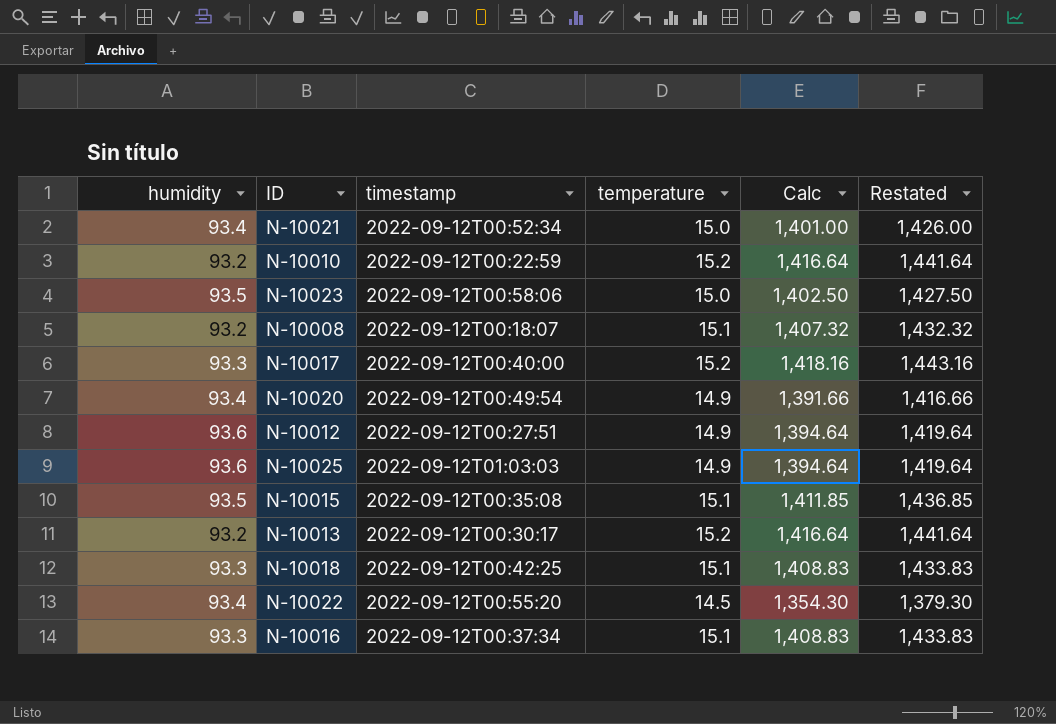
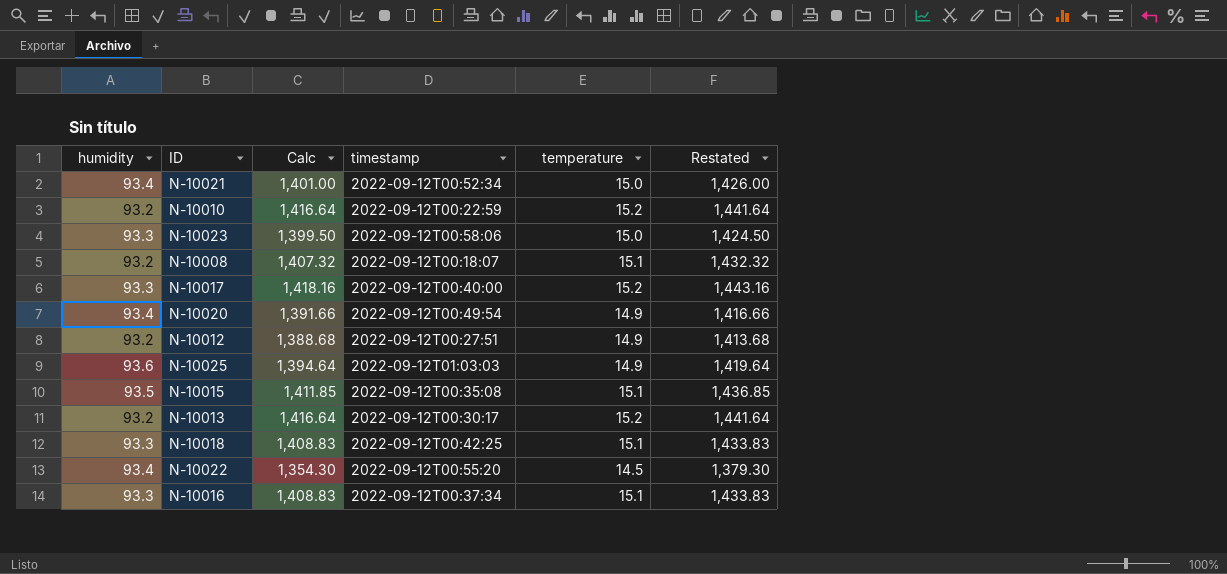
column Calc | position: 5 -> 3
N-10023 | humidity: 93.5 -> 93.3
N-10023 | Calc: 1,402.50 -> 1,399.50
N-10023 | Restated: 1,427.50 -> 1,424.50
N-10012 | humidity: 93.6 -> 93.2
N-10012 | Calc: 1,394.64 -> 1,388.68
N-10012 | Restated: 1,419.64 -> 1,413.68

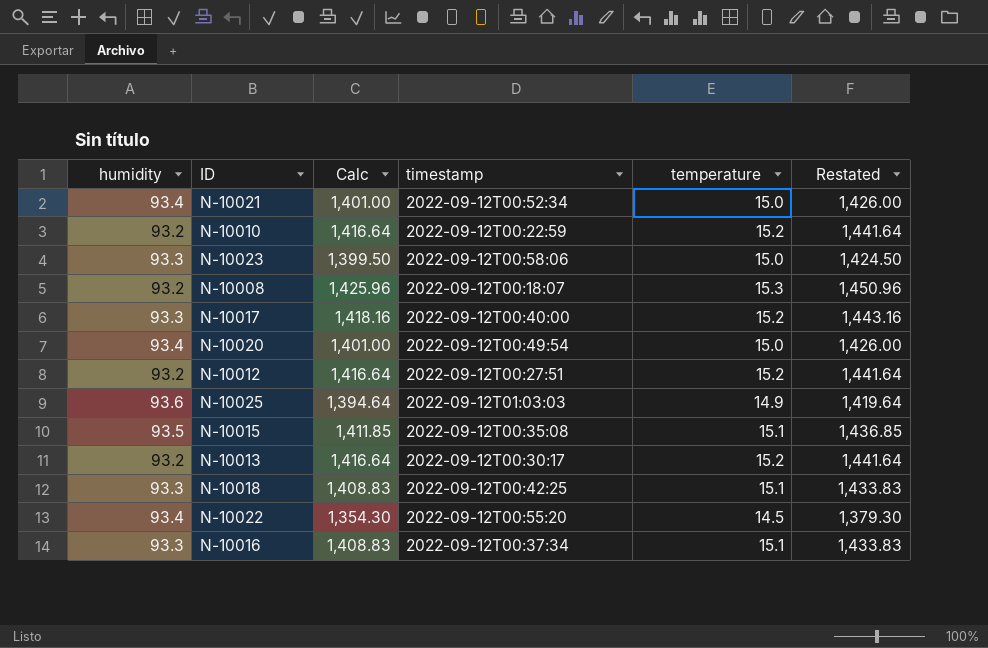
N-10008 | Calc: 1,407.32 -> 1,425.96
N-10008 | temperature: 15.1 -> 15.3
N-10008 | Restated: 1,432.32 -> 1,450.96
N-10020 | Calc: 1,391.66 -> 1,401.00
N-10020 | temperature: 14.9 -> 15.0
N-10020 | Restated: 1,416.66 -> 1,426.00
N-10012 | Calc: 1,388.68 -> 1,416.64
N-10012 | temperature: 14.9 -> 15.2
N-10012 | Restated: 1,413.68 -> 1,441.64

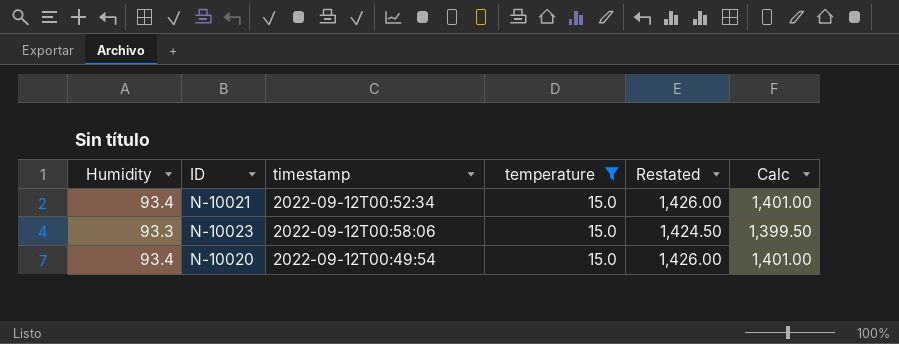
filter: none -> temperature = 15.0
column name: humidity -> Humidity
column Calc | position: 3 -> 6

